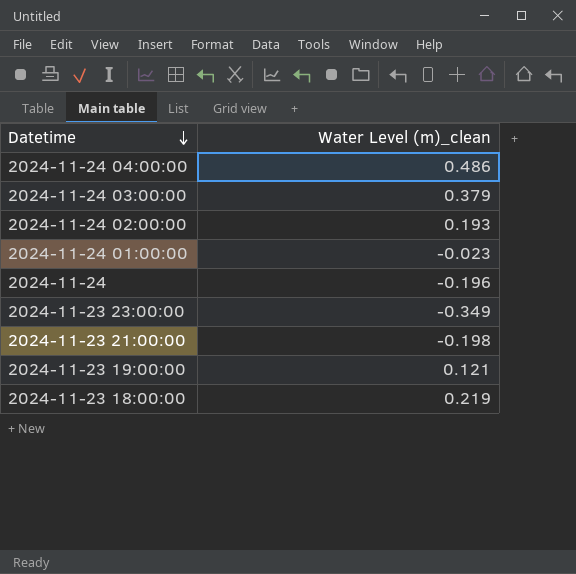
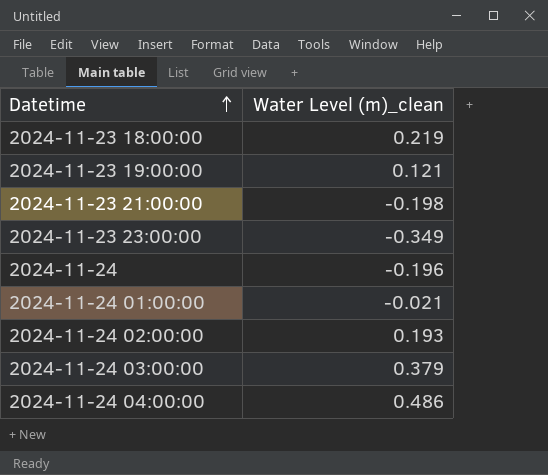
row order: Datetime descending -> Datetime ascending
2024-11-24 01:00:00 | Water Level (m)_clean: -0.023 -> -0.021

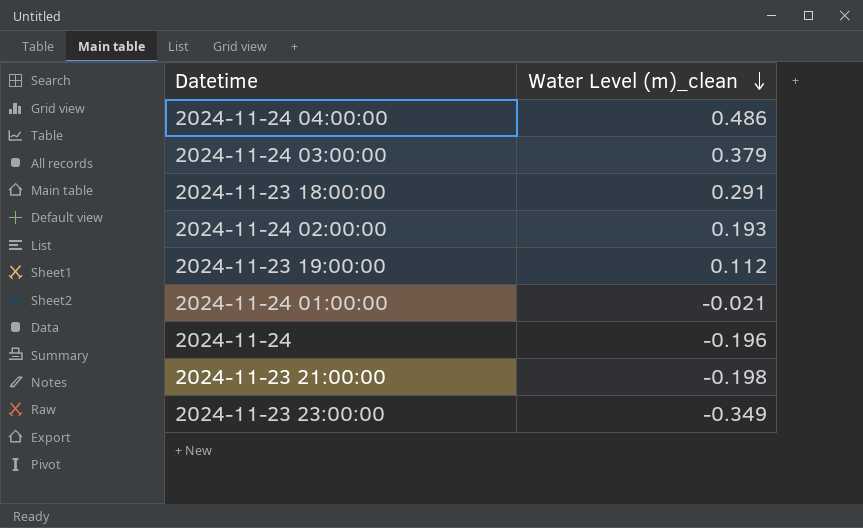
row order: Datetime ascending -> Water Level (m)_clean descending
2024-11-23 18:00:00 | Water Level (m)_clean: 0.219 -> 0.291
2024-11-23 19:00:00 | Water Level (m)_clean: 0.121 -> 0.112

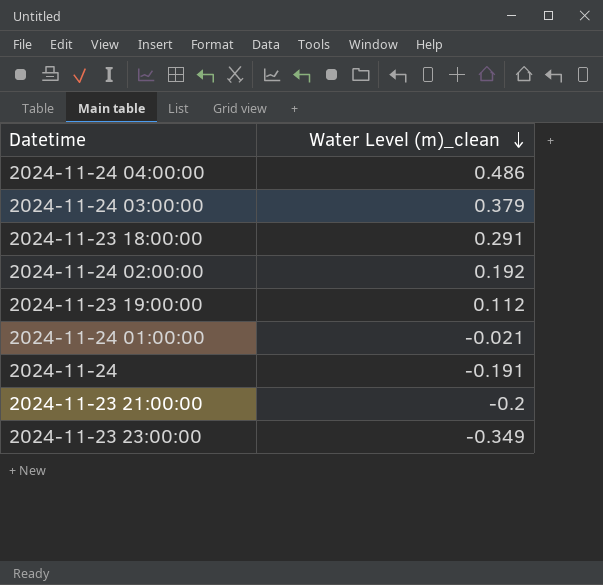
2024-11-24 02:00:00 | Water Level (m)_clean: 0.193 -> 0.192
2024-11-24 | Water Level (m)_clean: -0.196 -> -0.191
2024-11-23 21:00:00 | Water Level (m)_clean: -0.198 -> -0.2

